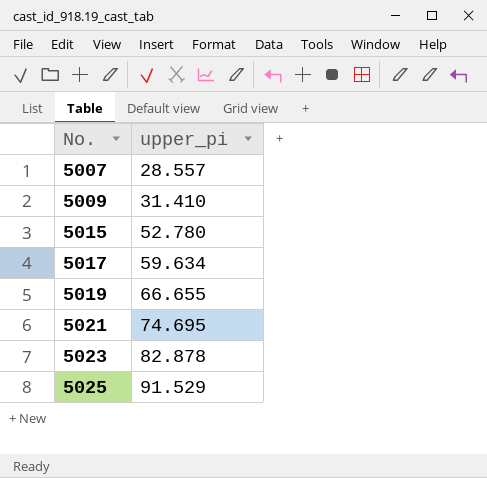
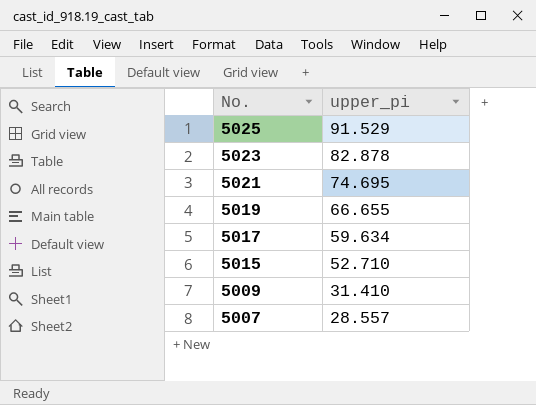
row order: No. ascending -> No. descending
5015 | upper_pi: 52.780 -> 52.710

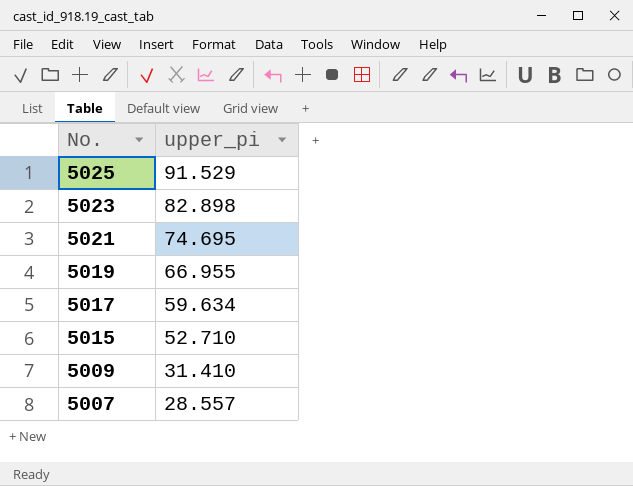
5023 | upper_pi: 82.878 -> 82.898
5019 | upper_pi: 66.655 -> 66.955

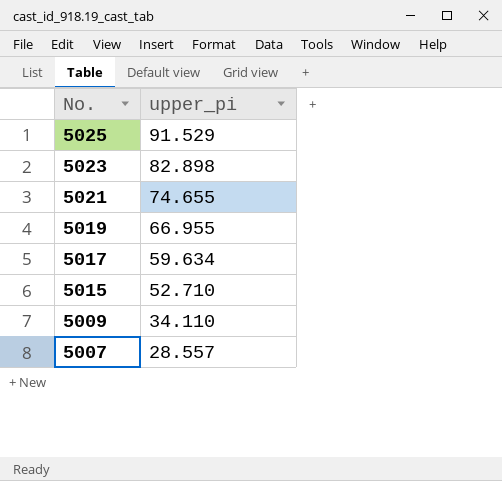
5021 | upper_pi: 74.695 -> 74.655
5009 | upper_pi: 31.410 -> 34.110

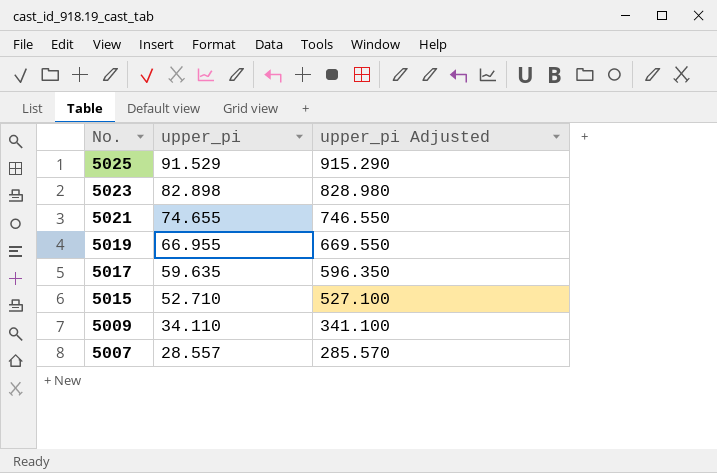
column upper_pi Adjusted | formula: none -> [upper_pi] * 10
5017 | upper_pi: 59.634 -> 59.635

